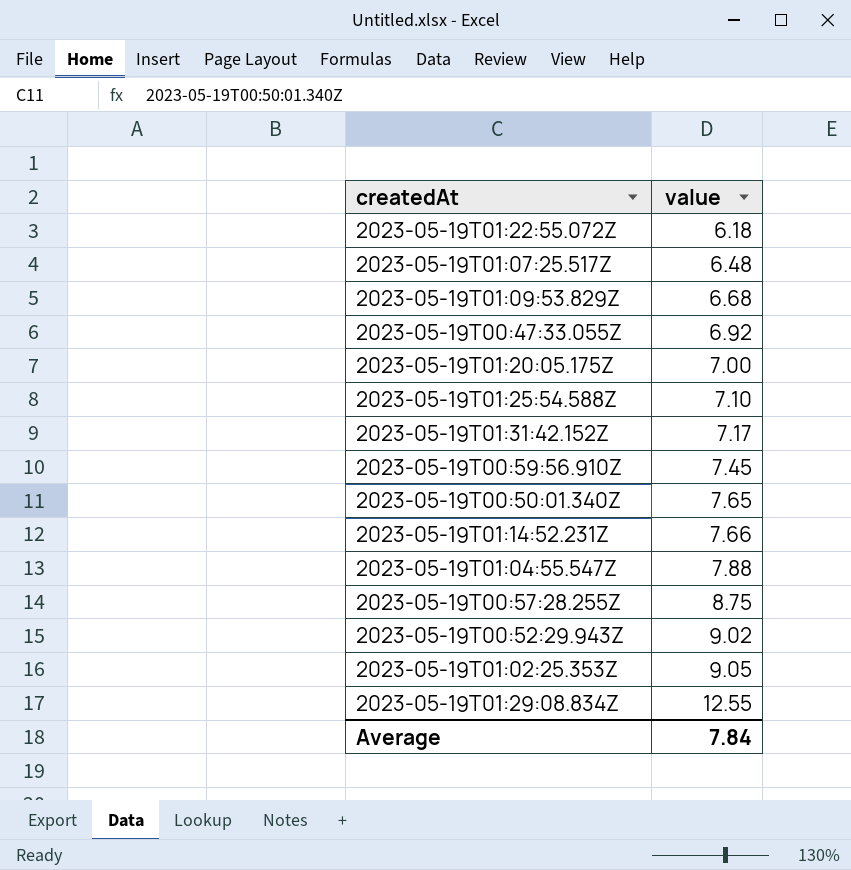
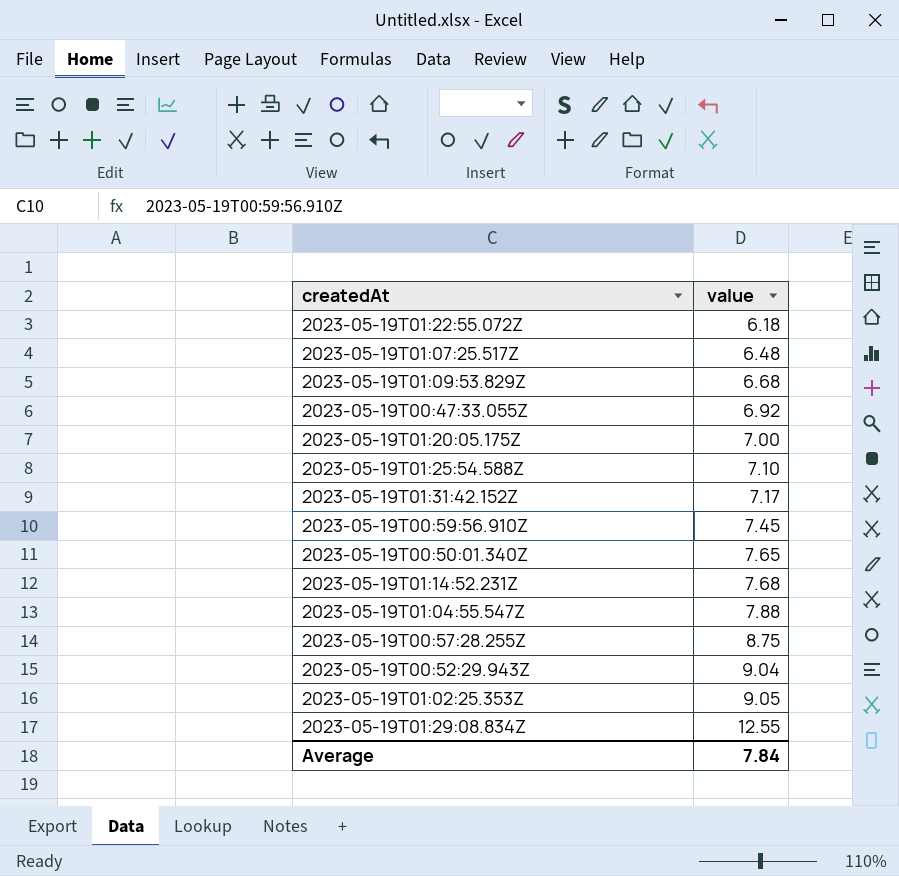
2023-05-19T01:14:52.231Z | value: 7.66 -> 7.68
2023-05-19T00:52:29.943Z | value: 9.02 -> 9.04

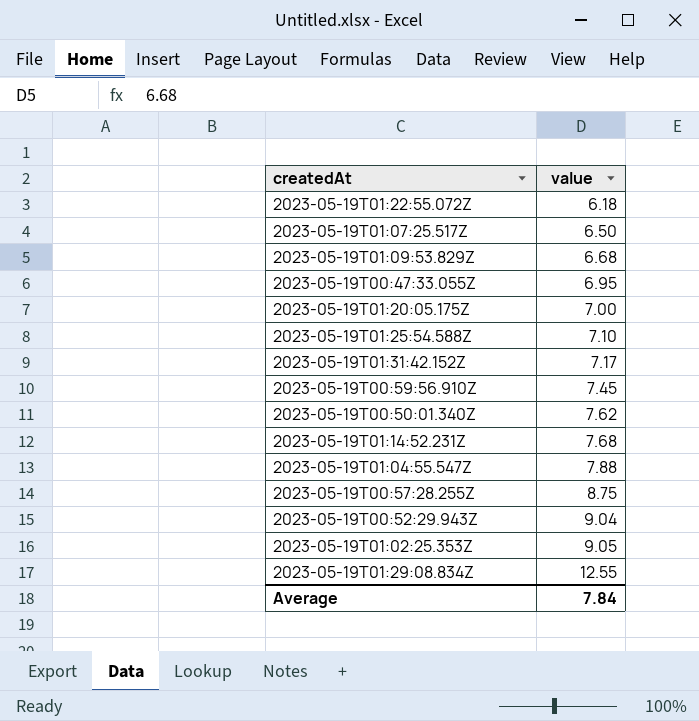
2023-05-19T01:07:25.517Z | value: 6.48 -> 6.50
2023-05-19T00:47:33.055Z | value: 6.92 -> 6.95
2023-05-19T00:50:01.340Z | value: 7.65 -> 7.62

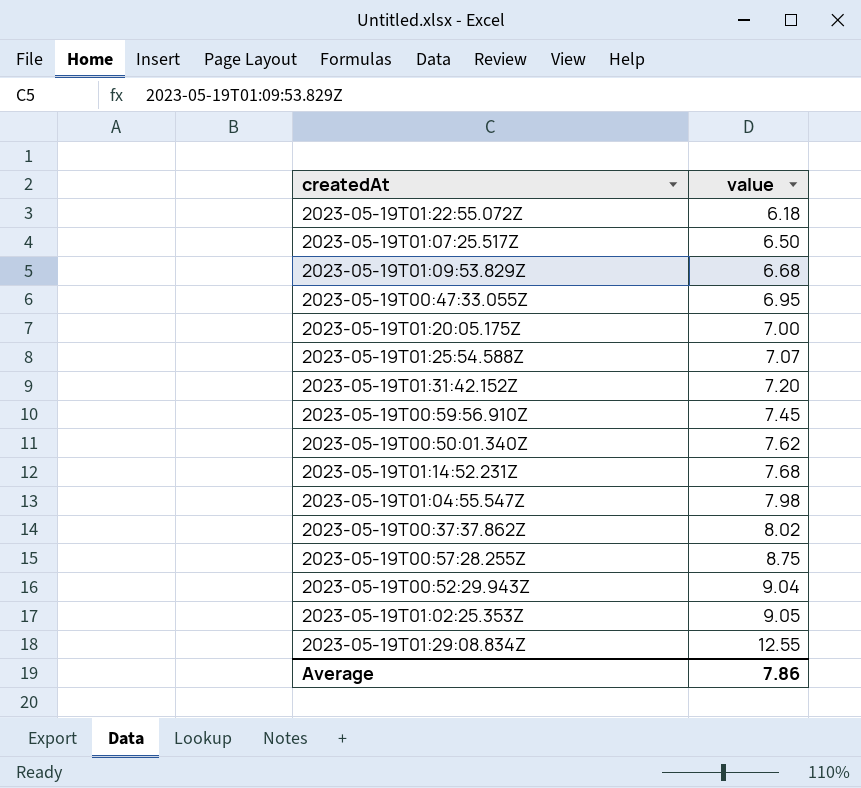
2023-05-19T01:25:54.588Z | value: 7.10 -> 7.07
2023-05-19T01:31:42.152Z | value: 7.17 -> 7.20
2023-05-19T01:04:55.547Z | value: 7.88 -> 7.98
row 2023-05-19T00:37:37.862Z: none -> 8.02
Average | value: 7.84 -> 7.86

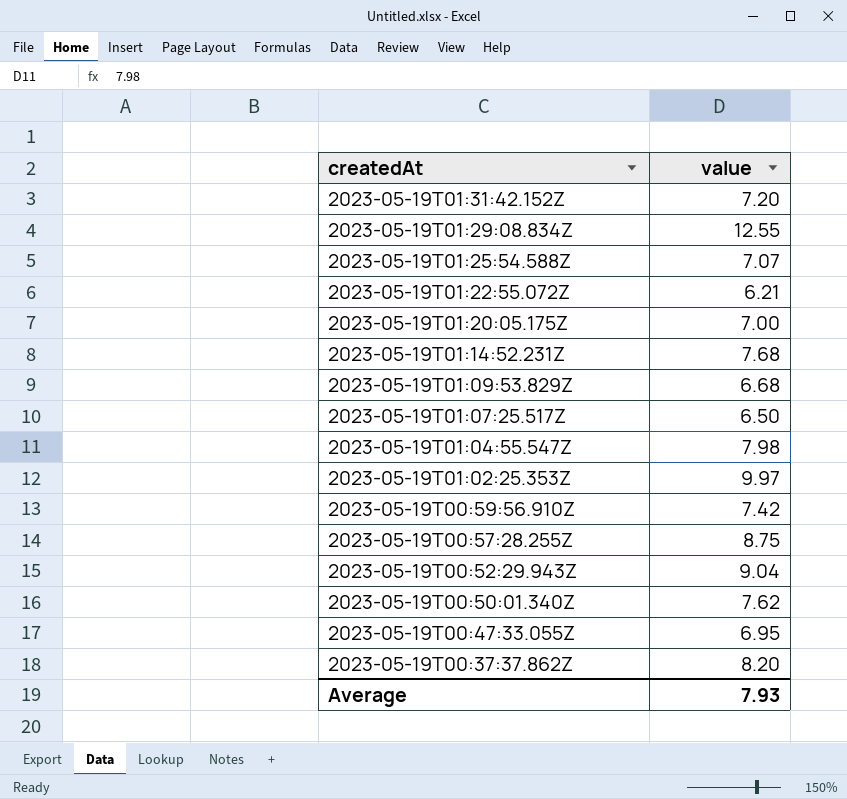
row order: value ascending -> createdAt descending
2023-05-19T01:22:55.072Z | value: 6.18 -> 6.21
2023-05-19T01:02:25.353Z | value: 9.05 -> 9.97
2023-05-19T00:59:56.910Z | value: 7.45 -> 7.42
2023-05-19T00:37:37.862Z | value: 8.02 -> 8.20
Average | value: 7.86 -> 7.93

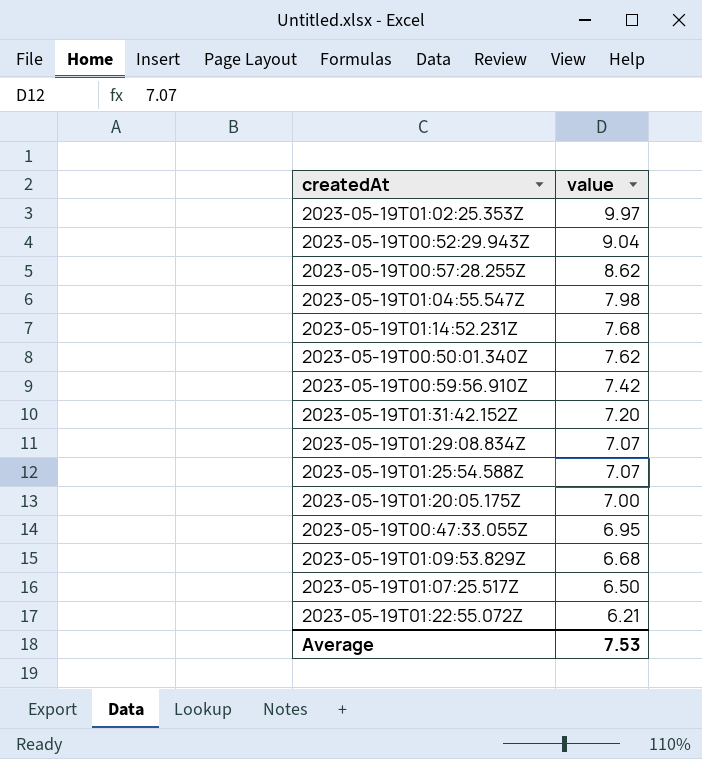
row order: createdAt descending -> value descending
row 2023-05-19T00:37:37.862Z: 8.20 -> none
2023-05-19T00:57:28.255Z | value: 8.75 -> 8.62
2023-05-19T01:29:08.834Z | value: 12.55 -> 7.07
Average | value: 7.93 -> 7.53

